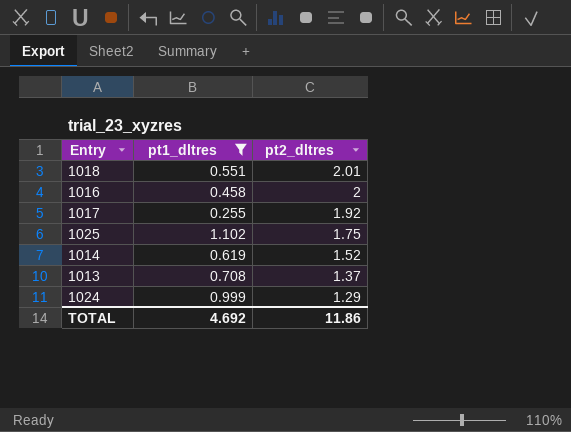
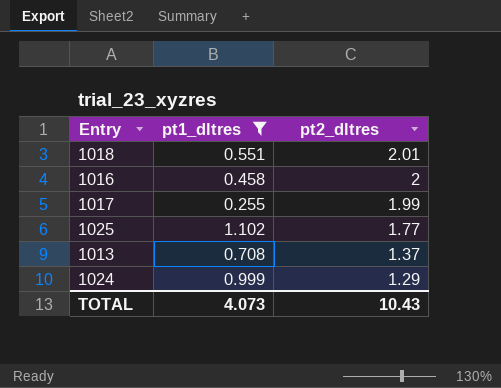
row 1014: 0.619 | 1.52 -> none
1017 | pt2_dltres: 1.92 -> 1.99
1025 | pt2_dltres: 1.75 -> 1.77
TOTAL | pt1_dltres: 4.692 -> 4.073
TOTAL | pt2_dltres: 11.86 -> 10.43

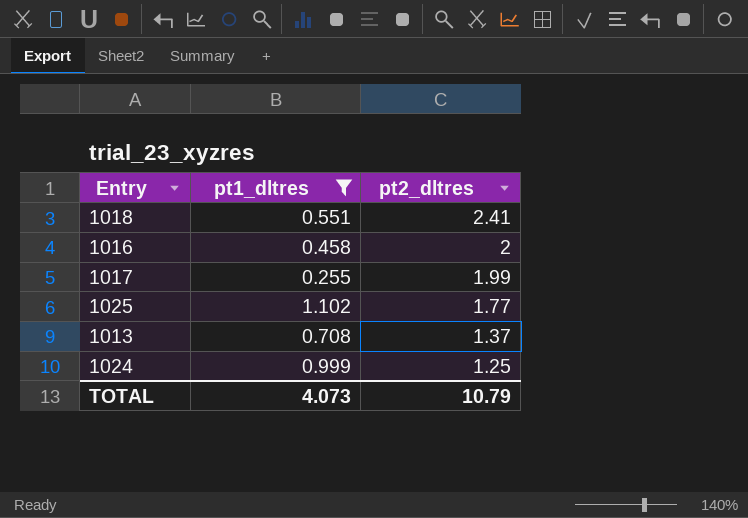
1018 | pt2_dltres: 2.01 -> 2.41
1024 | pt2_dltres: 1.29 -> 1.25
TOTAL | pt2_dltres: 10.43 -> 10.79

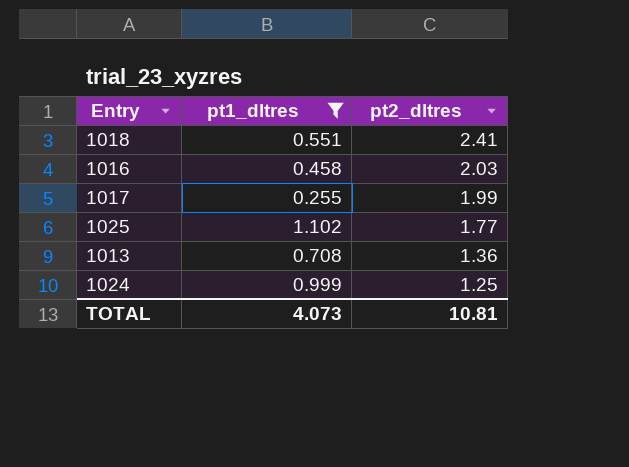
1016 | pt2_dltres: 2 -> 2.03
1013 | pt2_dltres: 1.37 -> 1.36
TOTAL | pt2_dltres: 10.79 -> 10.81

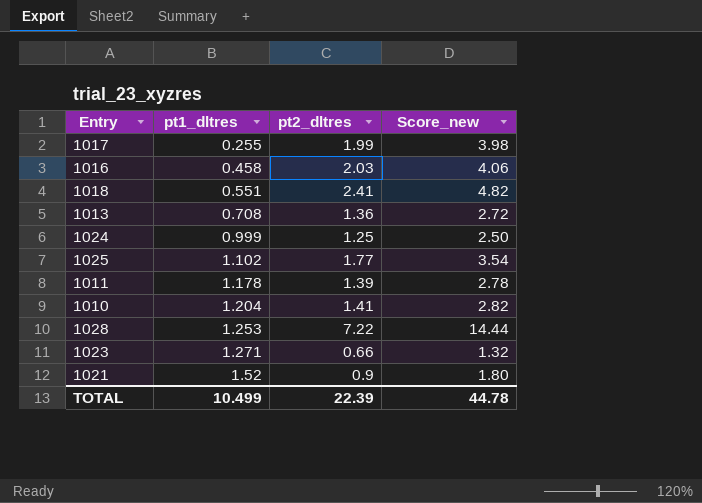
filter: pt1_dltres <= 1.102 -> none
row order: pt2_dltres descending -> pt1_dltres ascending
column Score_new | formula: none -> [pt2_dltres] * 2
TOTAL | pt1_dltres: 4.073 -> 10.499
TOTAL | pt2_dltres: 10.81 -> 22.39

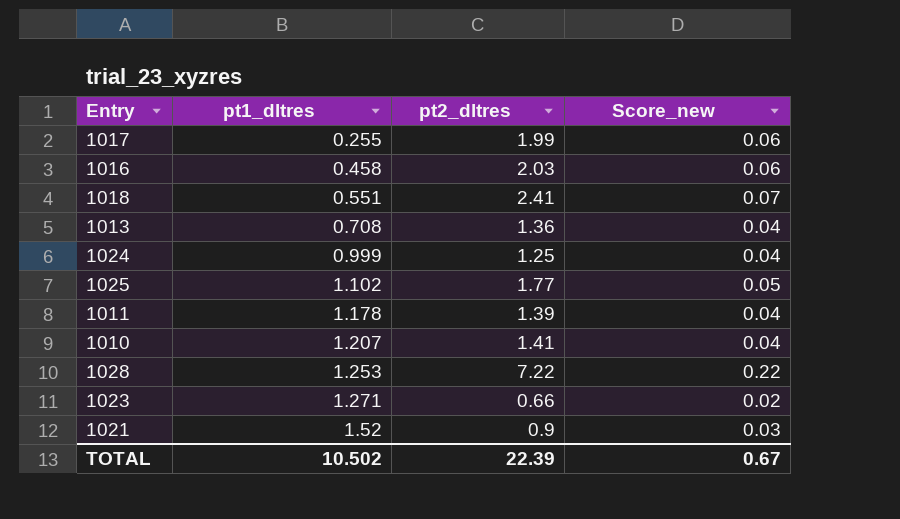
column Score_new | formula: [pt2_dltres] * 2 -> [pt2_dltres] * 0.03
1010 | pt1_dltres: 1.204 -> 1.207
TOTAL | pt1_dltres: 10.499 -> 10.502
TOTAL | Score_new: 44.78 -> 0.67

